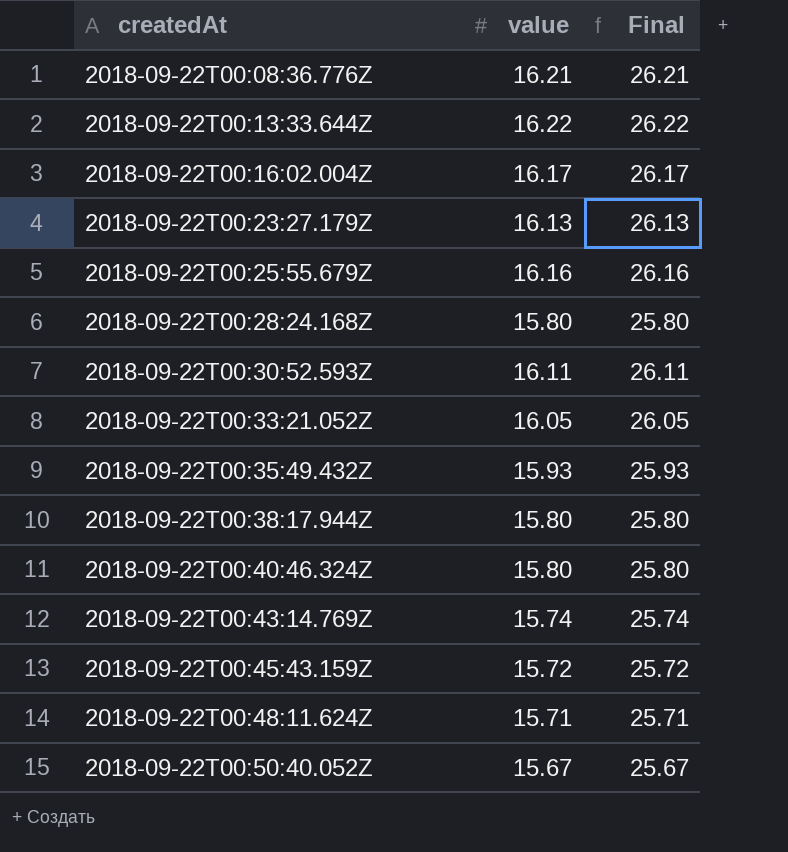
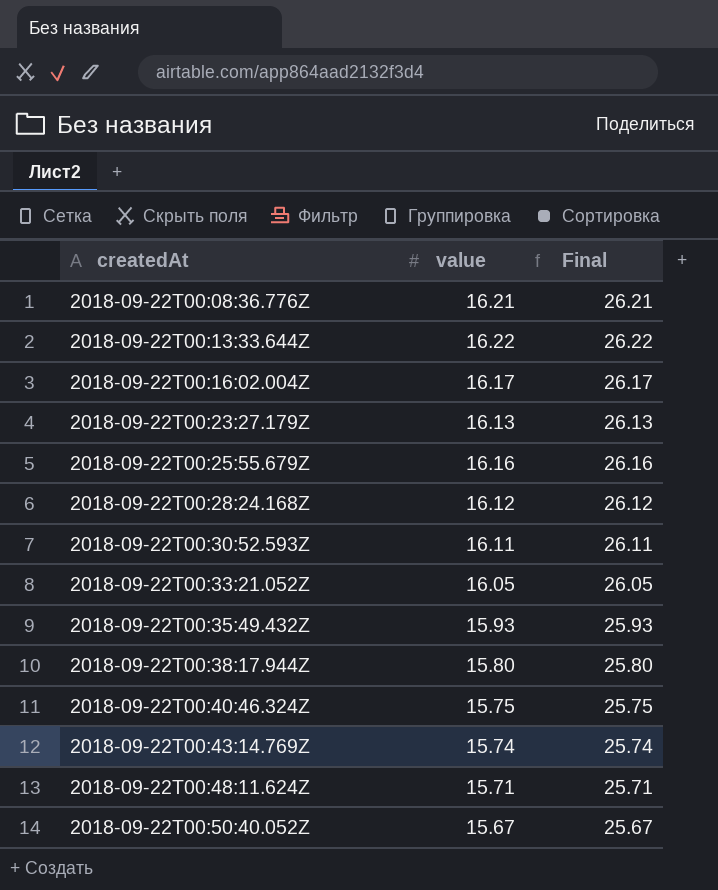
row 2018-09-22T00:45:43.159Z: 15.72 | 25.72 -> none
2018-09-22T00:28:24.168Z | value: 15.80 -> 16.12
2018-09-22T00:28:24.168Z | Final: 25.80 -> 26.12
2018-09-22T00:40:46.324Z | value: 15.80 -> 15.75
2018-09-22T00:40:46.324Z | Final: 25.80 -> 25.75

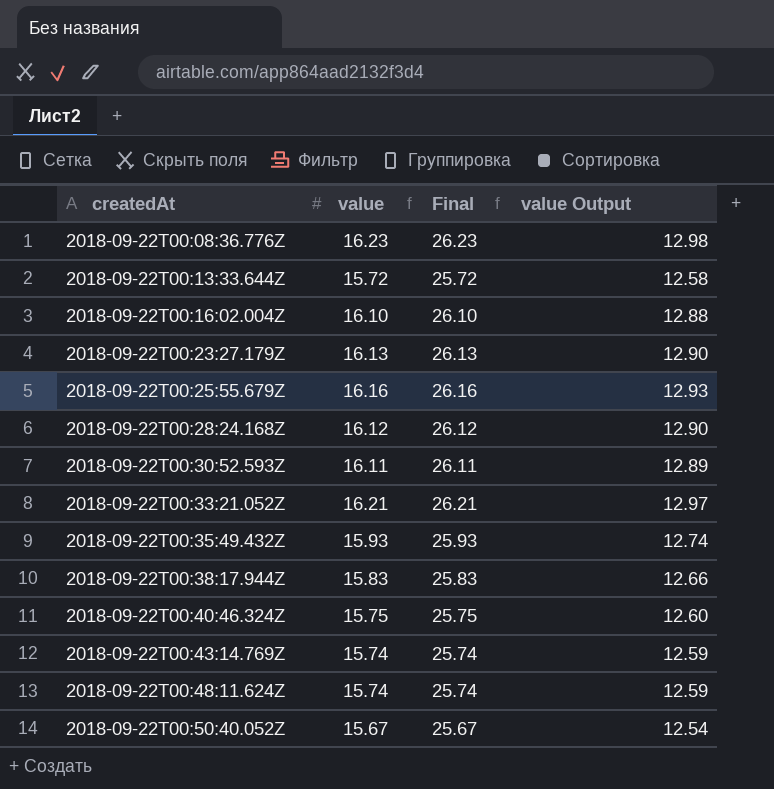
column value Output | formula: none -> [value] * 0.8
2018-09-22T00:08:36.776Z | value: 16.21 -> 16.23
2018-09-22T00:08:36.776Z | Final: 26.21 -> 26.23
2018-09-22T00:13:33.644Z | value: 16.22 -> 15.72
2018-09-22T00:13:33.644Z | Final: 26.22 -> 25.72
2018-09-22T00:16:02.004Z | value: 16.17 -> 16.10
2018-09-22T00:16:02.004Z | Final: 26.17 -> 26.10
2018-09-22T00:33:21.052Z | value: 16.05 -> 16.21
2018-09-22T00:33:21.052Z | Final: 26.05 -> 26.21
2018-09-22T00:38:17.944Z | value: 15.80 -> 15.83
2018-09-22T00:38:17.944Z | Final: 25.80 -> 25.83
2018-09-22T00:48:11.624Z | value: 15.71 -> 15.74
2018-09-22T00:48:11.624Z | Final: 25.71 -> 25.74

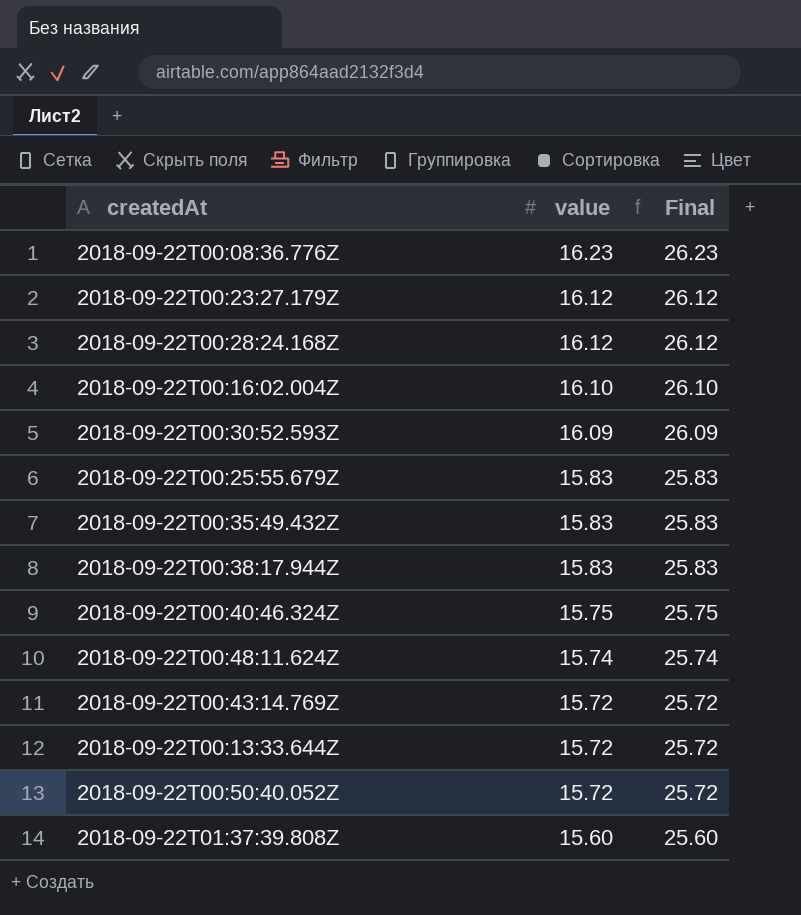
row order: createdAt ascending -> value descending
column value Output | formula: [value] * 0.8 -> none
row 2018-09-22T00:33:21.052Z: 16.21 | 26.21 | 12.97 -> none
2018-09-22T00:23:27.179Z | value: 16.13 -> 16.12
2018-09-22T00:23:27.179Z | Final: 26.13 -> 26.12
2018-09-22T00:30:52.593Z | value: 16.11 -> 16.09
2018-09-22T00:30:52.593Z | Final: 26.11 -> 26.09
2018-09-22T00:25:55.679Z | value: 16.16 -> 15.83
2018-09-22T00:25:55.679Z | Final: 26.16 -> 25.83
2018-09-22T00:35:49.432Z | value: 15.93 -> 15.83
2018-09-22T00:35:49.432Z | Final: 25.93 -> 25.83
2018-09-22T00:43:14.769Z | value: 15.74 -> 15.72
2018-09-22T00:43:14.769Z | Final: 25.74 -> 25.72
2018-09-22T00:50:40.052Z | value: 15.67 -> 15.72
2018-09-22T00:50:40.052Z | Final: 25.67 -> 25.72
row 2018-09-22T01:37:39.808Z: none -> 15.60 | 25.60

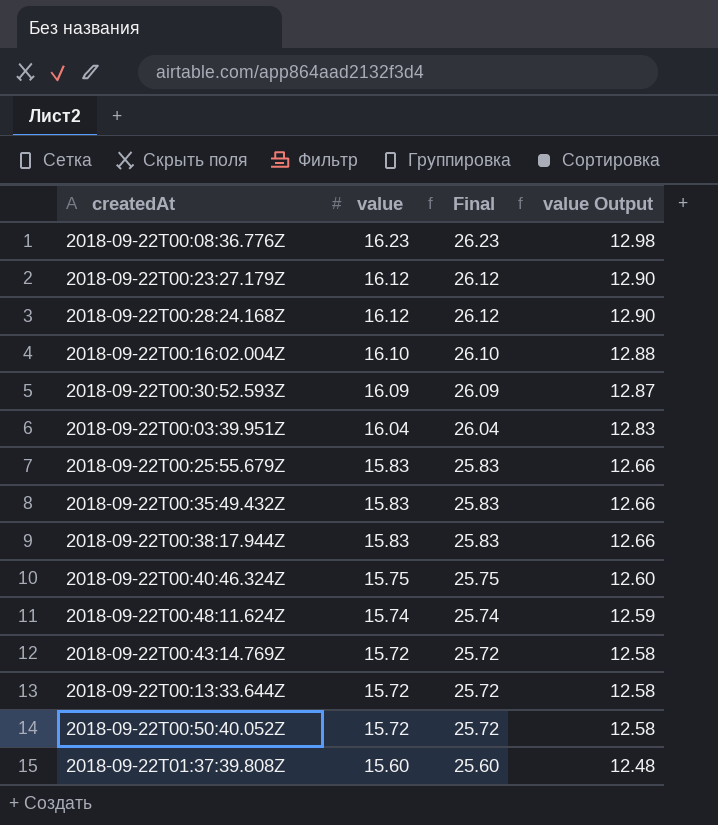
column value Output | formula: none -> [value] * 0.8
row 2018-09-22T00:03:39.951Z: none -> 16.04 | 26.04 | 12.83

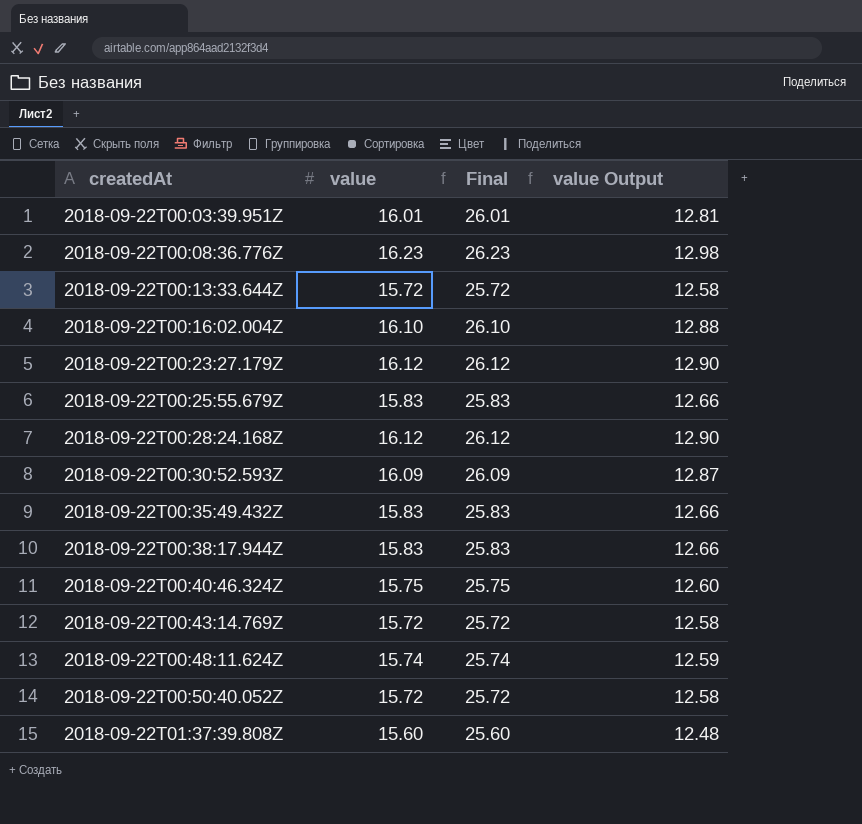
row order: value descending -> createdAt ascending
2018-09-22T00:03:39.951Z | value: 16.04 -> 16.01
2018-09-22T00:03:39.951Z | Final: 26.04 -> 26.01
2018-09-22T00:03:39.951Z | value Output: 12.83 -> 12.81

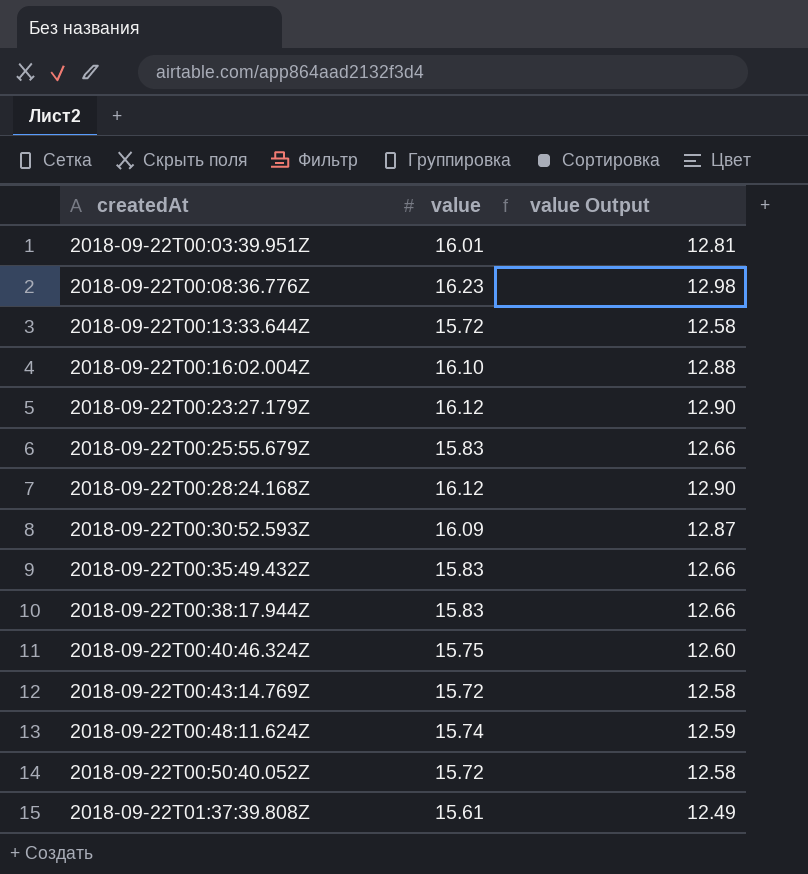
column Final | formula: [value] + 10 -> none
2018-09-22T01:37:39.808Z | value: 15.60 -> 15.61
2018-09-22T01:37:39.808Z | value Output: 12.48 -> 12.49

